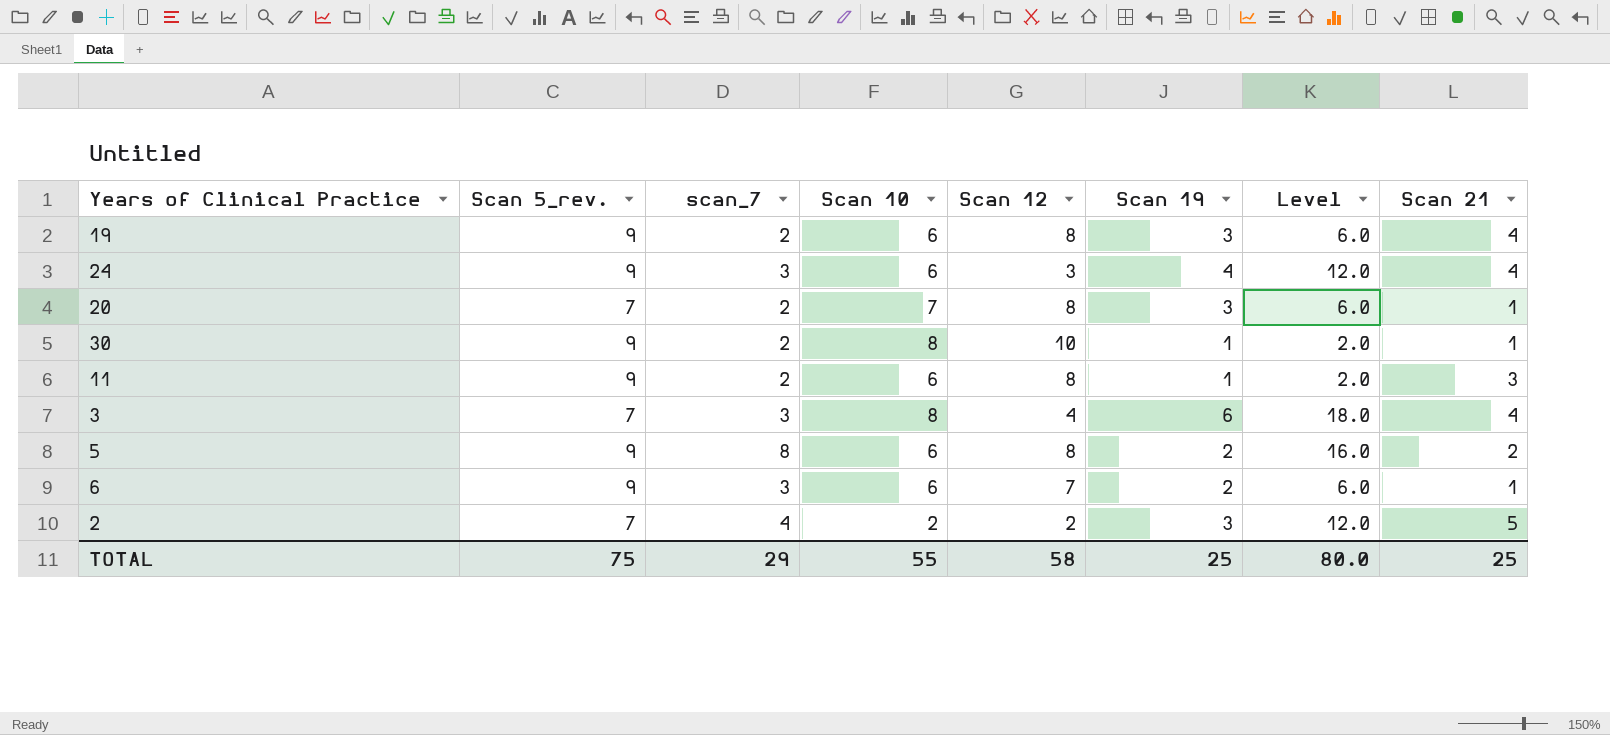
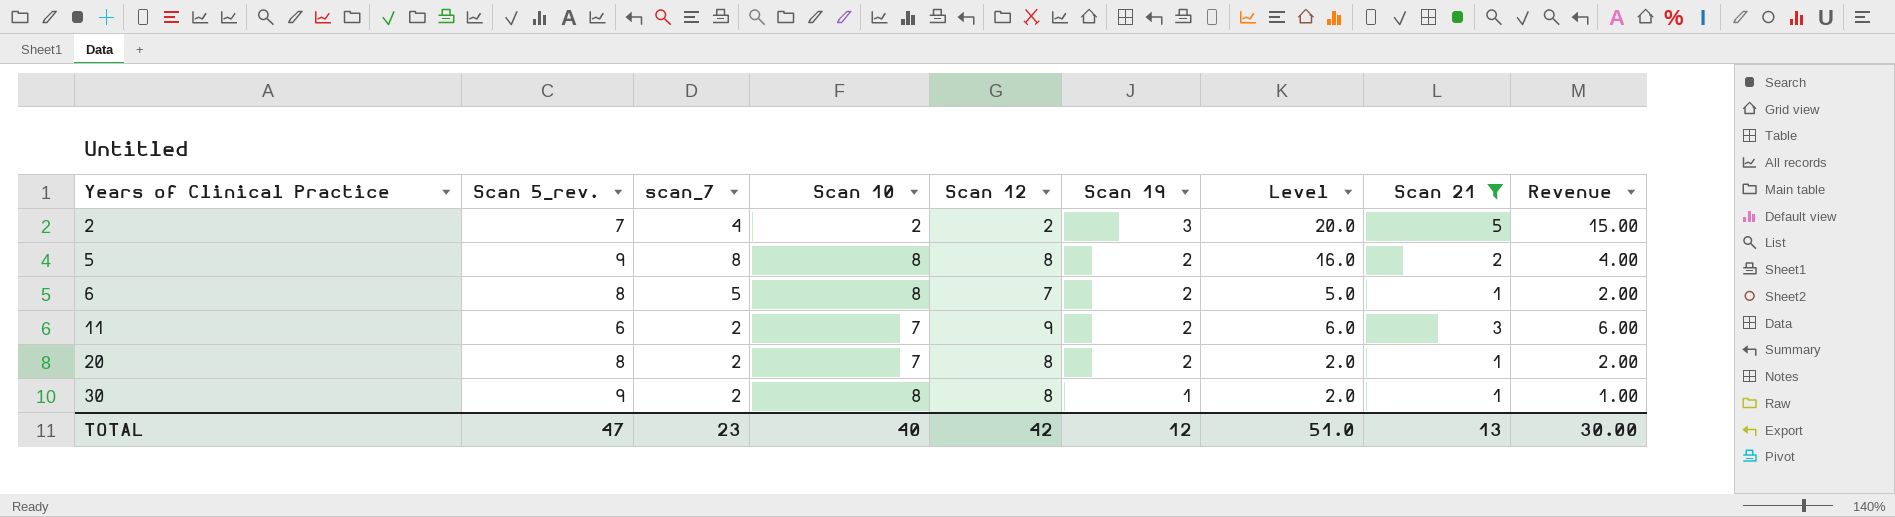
filter: none -> Scan 21 != 4
row order: none -> Years of Clinical Practice ascending
column Level | formula: [scan_7] * [Scan 19] -> [scan_7] * [Scan 21]
column Revenue | formula: none -> [Scan 19] * [Scan 21]
5 | Scan 10: 6 -> 8
6 | Scan 5_rev.: 9 -> 8
6 | scan_7: 3 -> 5
6 | Scan 10: 6 -> 8
11 | Scan 5_rev.: 9 -> 6
11 | Scan 10: 6 -> 7
11 | Scan 12: 8 -> 9
11 | Scan 19: 1 -> 2
20 | Scan 5_rev.: 7 -> 8
20 | Scan 19: 3 -> 2
30 | Scan 12: 10 -> 8
TOTAL | Scan 5_rev.: 75 -> 47
TOTAL | scan_7: 29 -> 23
TOTAL | Scan 10: 55 -> 40
TOTAL | Scan 12: 58 -> 42
TOTAL | Scan 19: 25 -> 12
TOTAL | Level: 80.0 -> 51.0
TOTAL | Scan 21: 25 -> 13

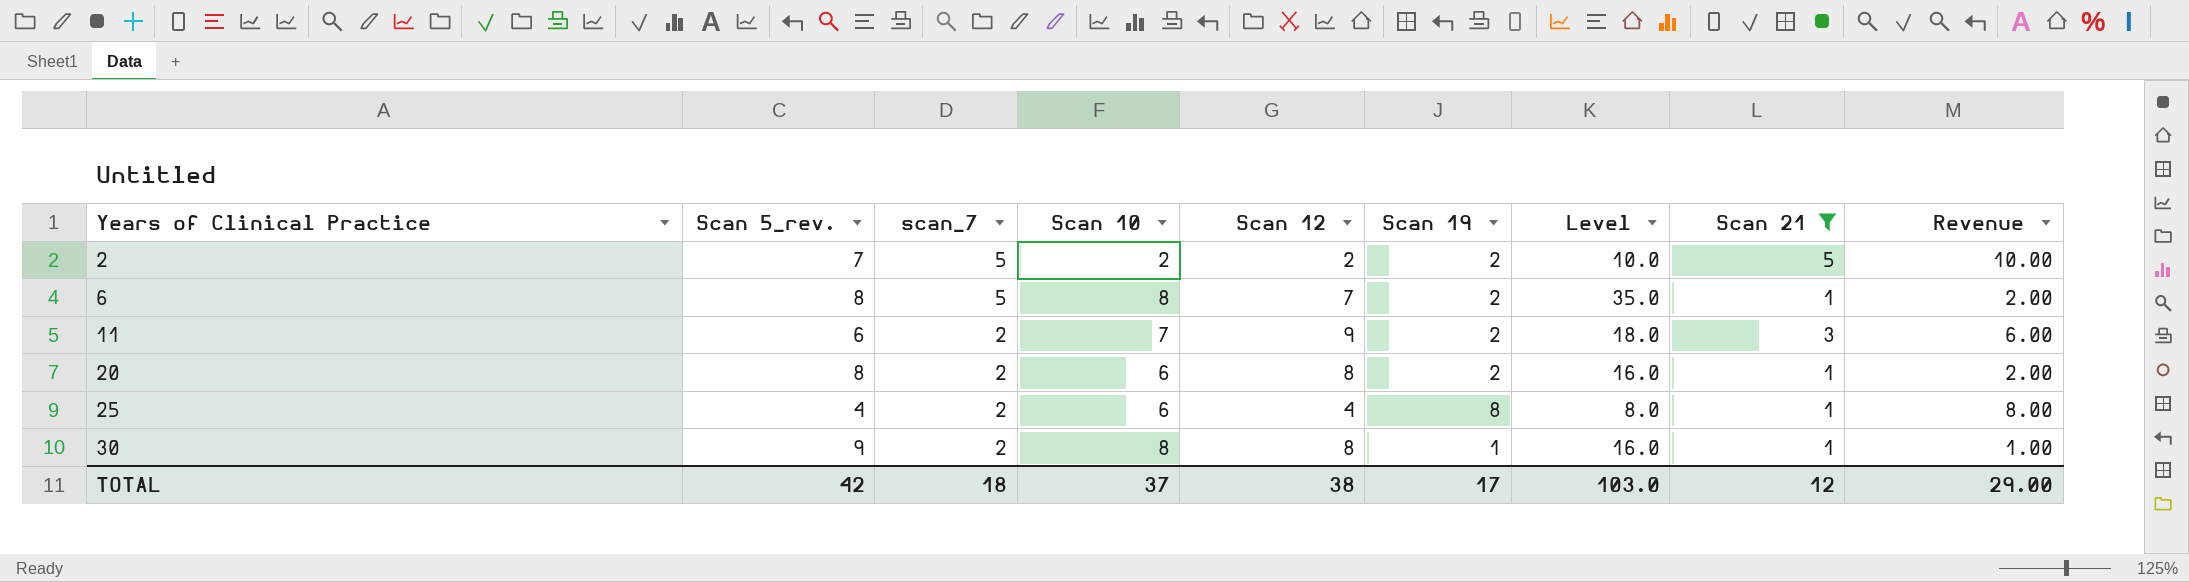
column Level | formula: [scan_7] * [Scan 21] -> [scan_7] * [Scan 12]
row 5: 9 | 8 | 8 | 8 | 2 | 16.0 | 2 | 4.00 -> none
2 | scan_7: 4 -> 5
2 | Scan 19: 3 -> 2
2 | Revenue: 15.00 -> 10.00
20 | Scan 10: 7 -> 6
row 25: none -> 4 | 2 | 6 | 4 | 8 | 8.0 | 1 | 8.00
TOTAL | Scan 5_rev.: 47 -> 42
TOTAL | scan_7: 23 -> 18
TOTAL | Scan 10: 40 -> 37
TOTAL | Scan 12: 42 -> 38
TOTAL | Scan 19: 12 -> 17
TOTAL | Level: 51.0 -> 103.0
TOTAL | Scan 21: 13 -> 12
TOTAL | Revenue: 30.00 -> 29.00

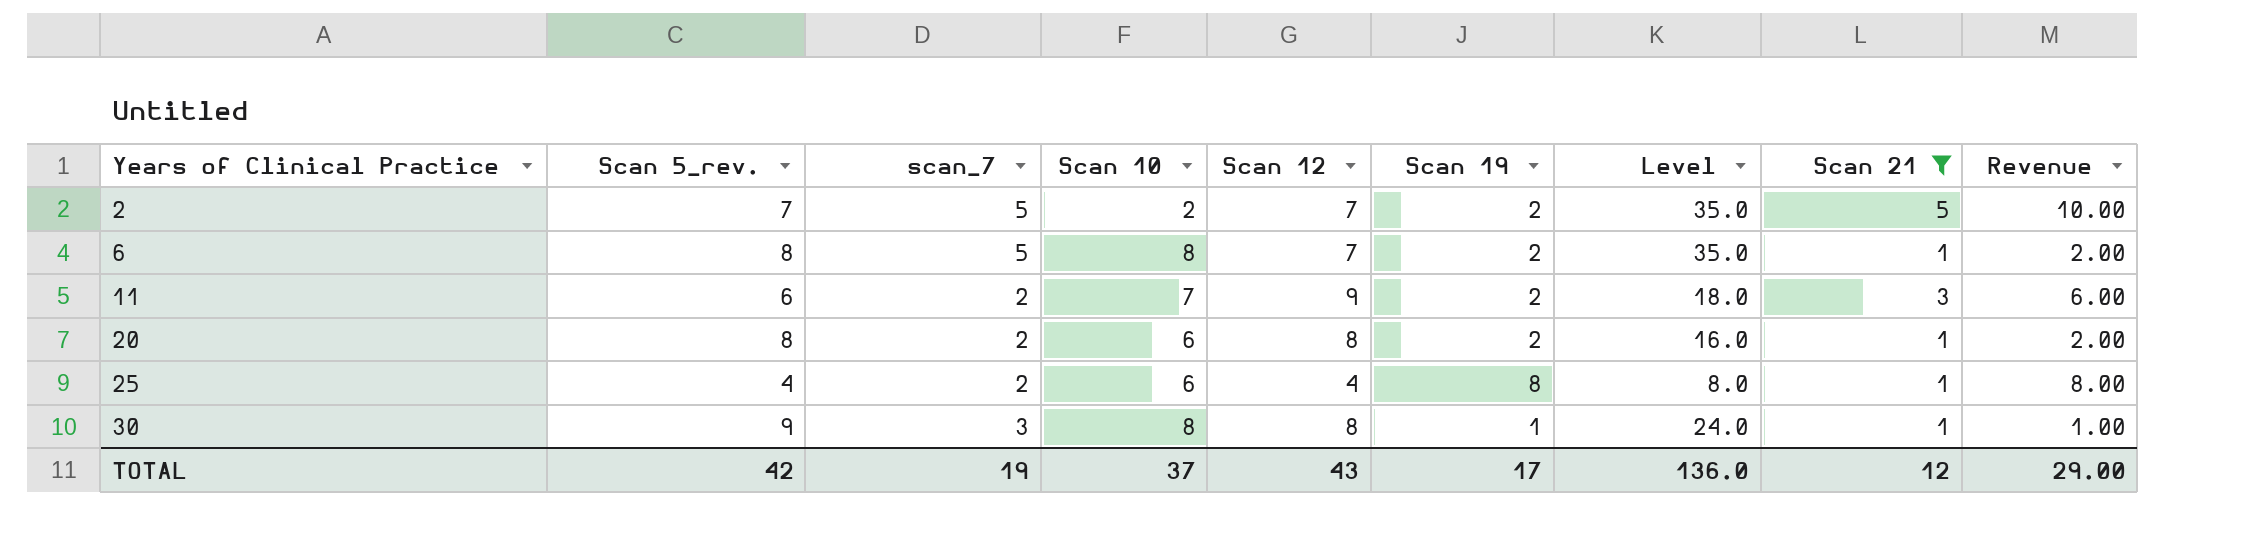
2 | Scan 12: 2 -> 7
2 | Level: 10.0 -> 35.0
30 | scan_7: 2 -> 3
30 | Level: 16.0 -> 24.0
TOTAL | scan_7: 18 -> 19
TOTAL | Scan 12: 38 -> 43
TOTAL | Level: 103.0 -> 136.0

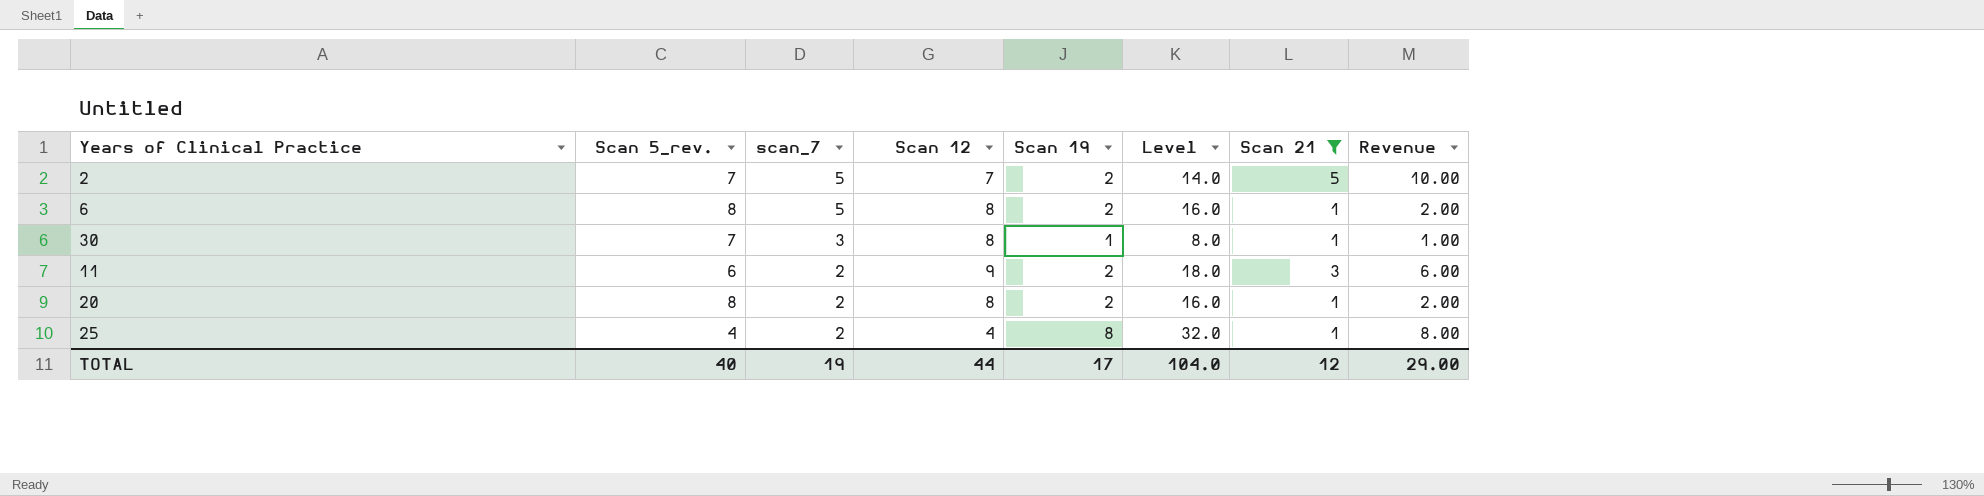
row order: Years of Clinical Practice ascending -> scan_7 descending
column Scan 10 | position: 4 -> none
column Level | formula: [scan_7] * [Scan 12] -> [Scan 12] * [Scan 19]
6 | Scan 12: 7 -> 8
30 | Scan 5_rev.: 9 -> 7
TOTAL | Scan 5_rev.: 42 -> 40
TOTAL | Scan 12: 43 -> 44
TOTAL | Level: 136.0 -> 104.0

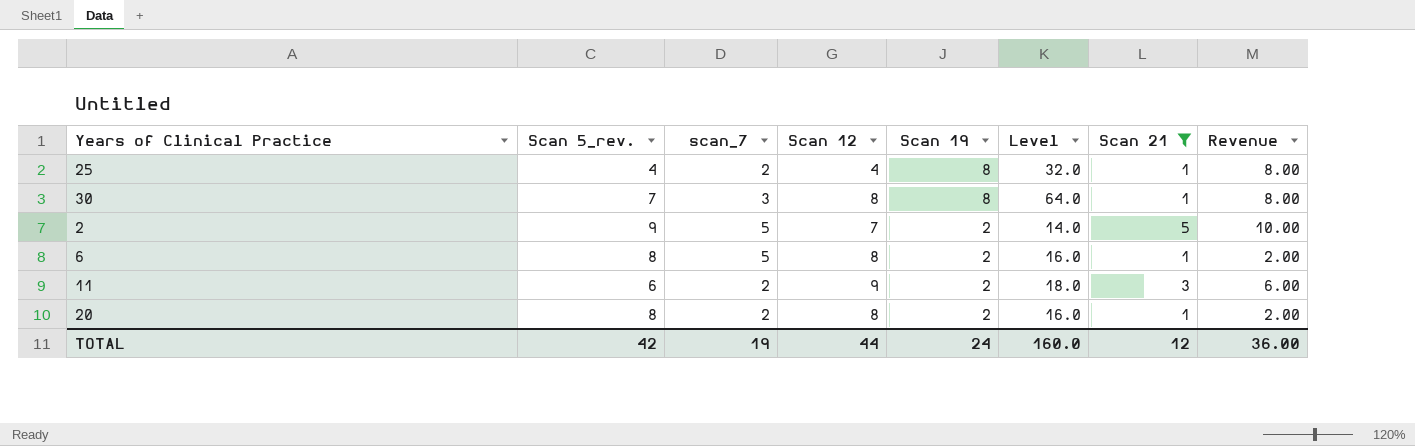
row order: scan_7 descending -> Scan 19 descending
30 | Scan 19: 1 -> 8
30 | Level: 8.0 -> 64.0
30 | Revenue: 1.00 -> 8.00
2 | Scan 5_rev.: 7 -> 9
TOTAL | Scan 5_rev.: 40 -> 42
TOTAL | Scan 19: 17 -> 24
TOTAL | Level: 104.0 -> 160.0
TOTAL | Revenue: 29.00 -> 36.00

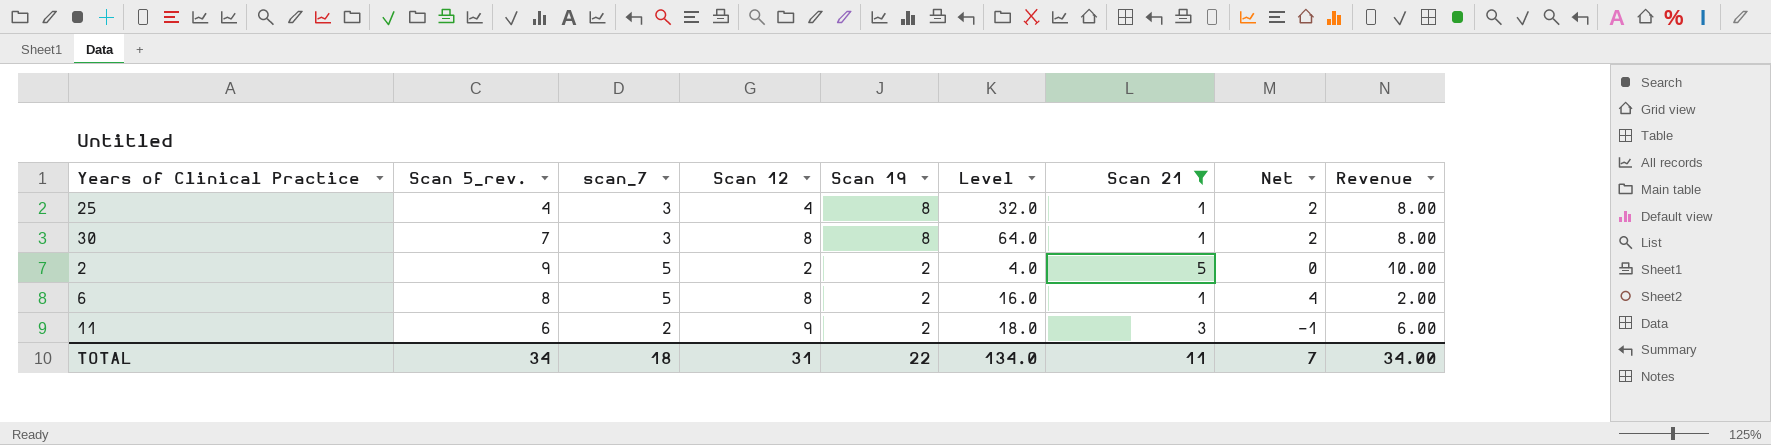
column Net | formula: none -> [scan_7] - [Scan 21]
row 20: 8 | 2 | 8 | 2 | 16.0 | 1 | 2.00 -> none
25 | scan_7: 2 -> 3
2 | Scan 12: 7 -> 2
2 | Level: 14.0 -> 4.0
TOTAL | Scan 5_rev.: 42 -> 34
TOTAL | scan_7: 19 -> 18
TOTAL | Scan 12: 44 -> 31
TOTAL | Scan 19: 24 -> 22
TOTAL | Level: 160.0 -> 134.0
TOTAL | Scan 21: 12 -> 11
TOTAL | Revenue: 36.00 -> 34.00

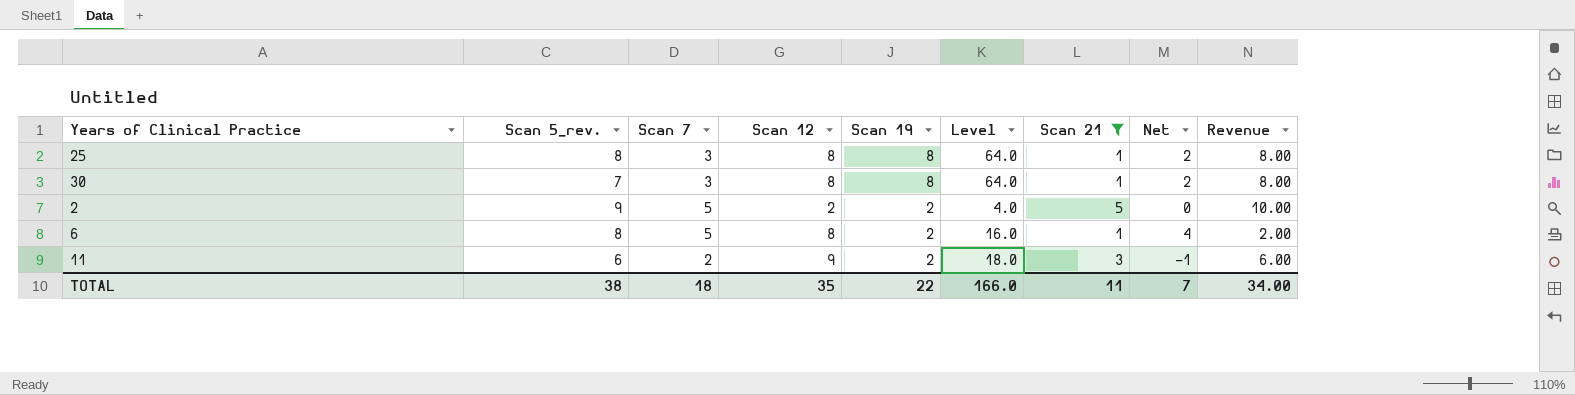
column name: scan_7 -> Scan 7
25 | Scan 5_rev.: 4 -> 8
25 | Scan 12: 4 -> 8
25 | Level: 32.0 -> 64.0
TOTAL | Scan 5_rev.: 34 -> 38
TOTAL | Scan 12: 31 -> 35
TOTAL | Level: 134.0 -> 166.0

